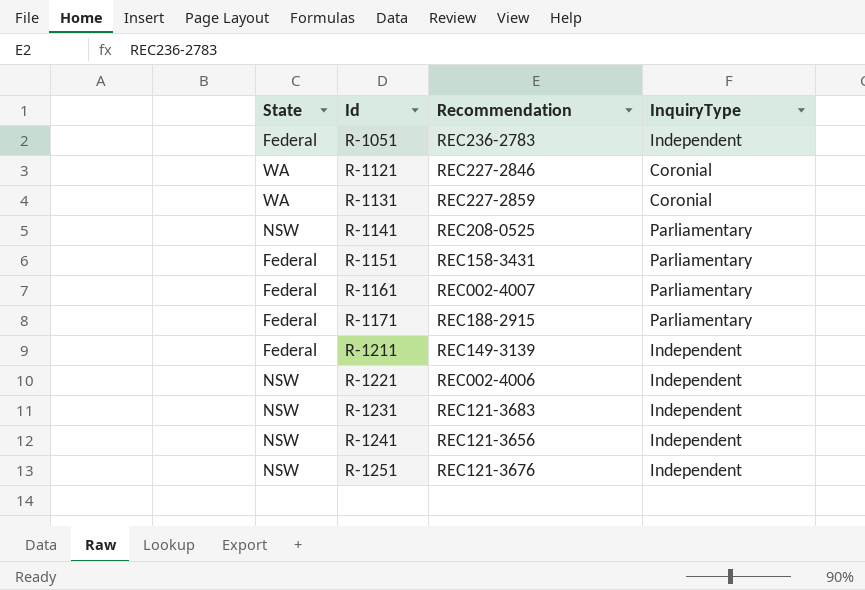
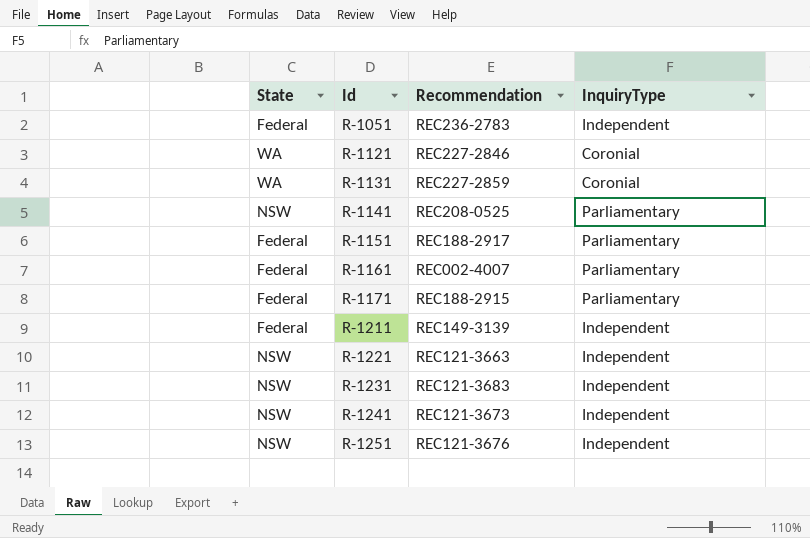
R-1151 | Recommendation: REC158-3431 -> REC188-2917
R-1221 | Recommendation: REC002-4006 -> REC121-3663
R-1241 | Recommendation: REC121-3656 -> REC121-3673

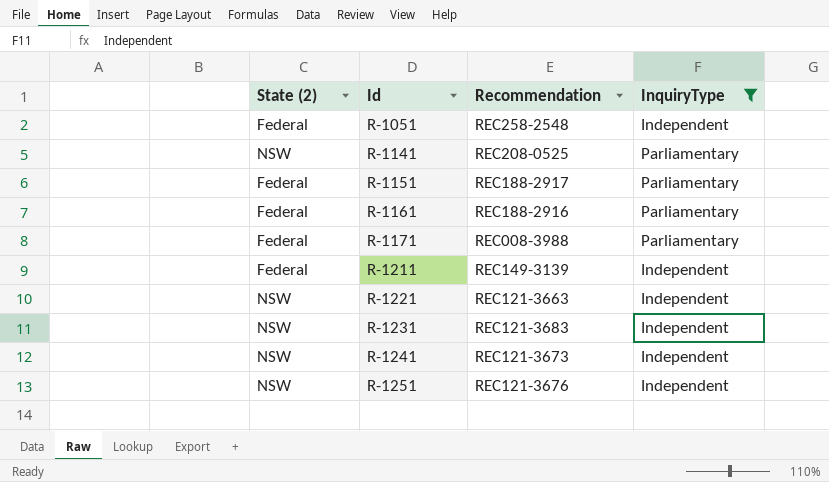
filter: none -> InquiryType != Coronial
column name: State -> State (2)
R-1051 | Recommendation: REC236-2783 -> REC258-2548
R-1161 | Recommendation: REC002-4007 -> REC188-2916
R-1171 | Recommendation: REC188-2915 -> REC008-3988

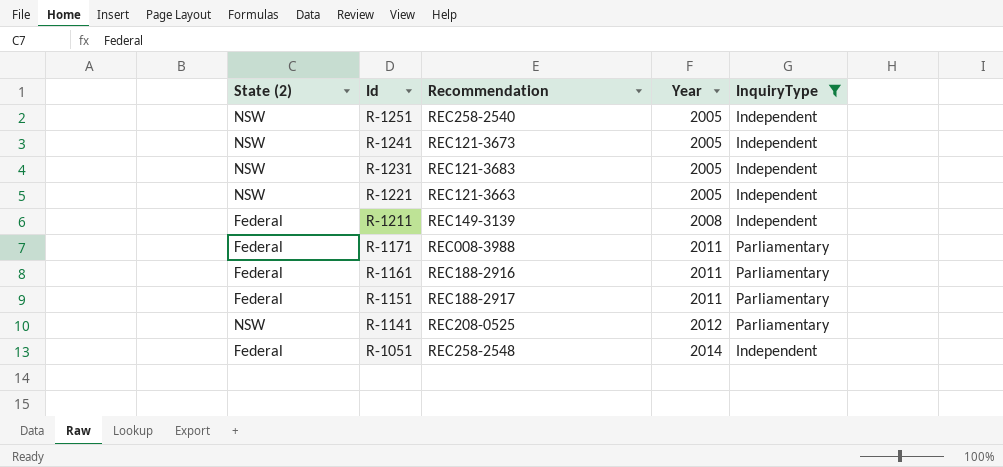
row order: Id ascending -> Id descending
column Year | position: none -> 4
R-1251 | Recommendation: REC121-3676 -> REC258-2540

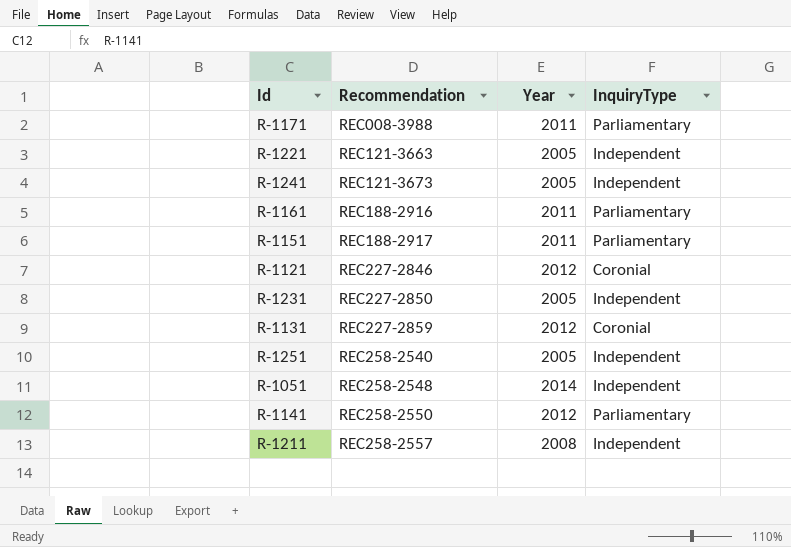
filter: InquiryType != Coronial -> none
row order: Id descending -> Recommendation ascending
column State (2) | position: 1 -> none
R-1231 | Recommendation: REC121-3683 -> REC227-2850
R-1141 | Recommendation: REC208-0525 -> REC258-2550
R-1211 | Recommendation: REC149-3139 -> REC258-2557

